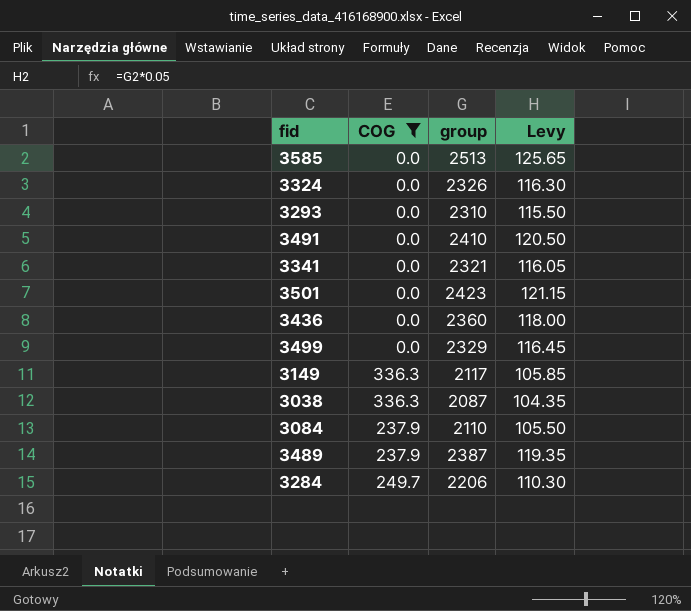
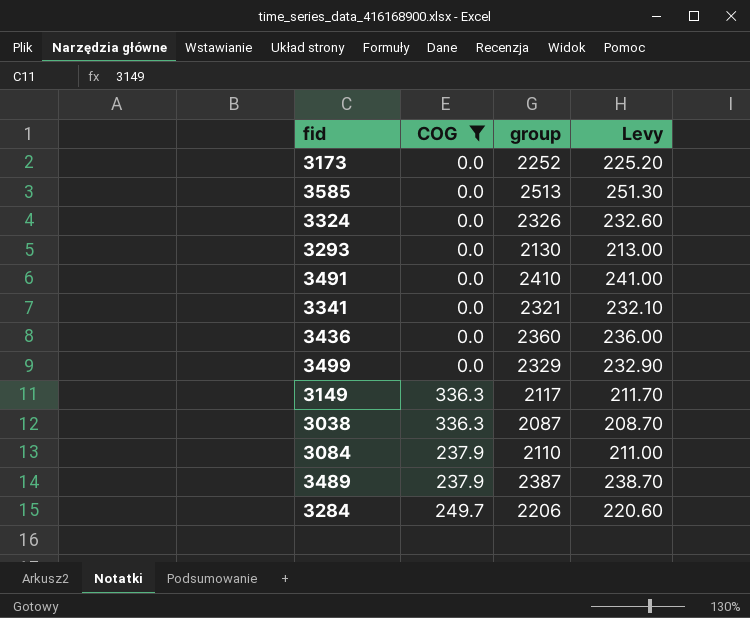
column Levy | formula: [group] * 0.05 -> [group] * 0.1
row 3501: 0.0 | 2423 | 121.15 -> none
row 3173: none -> 0.0 | 2252 | 225.20
3293 | group: 2310 -> 2130

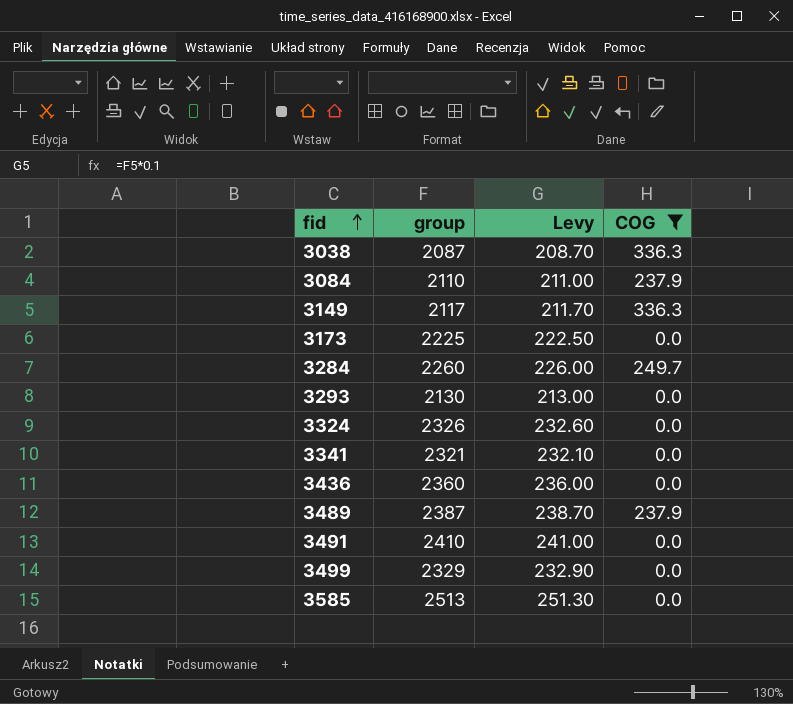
row order: none -> fid ascending
column COG | position: 2 -> 4
3173 | group: 2252 -> 2225
3173 | Levy: 225.20 -> 222.50
3284 | group: 2206 -> 2260
3284 | Levy: 220.60 -> 226.00

